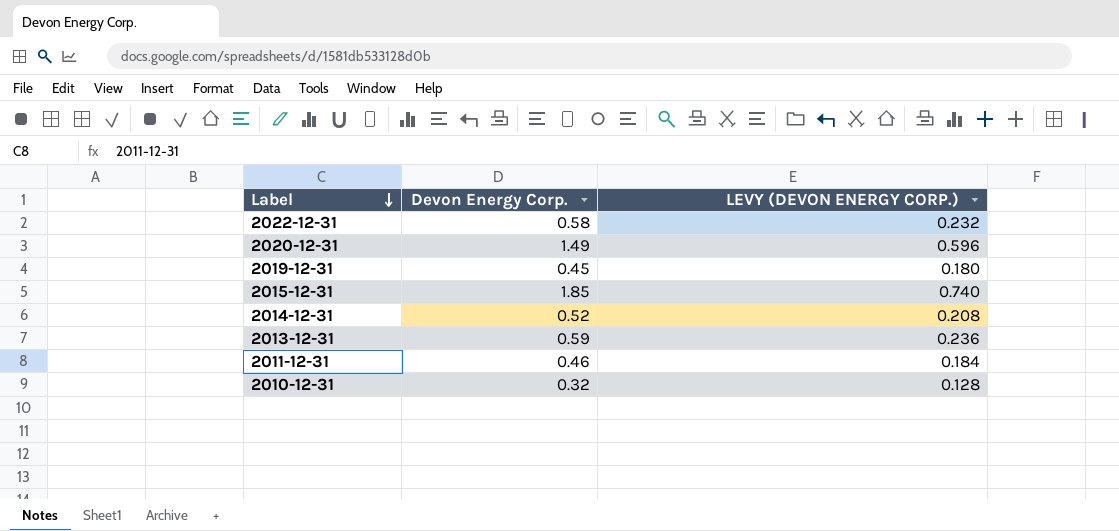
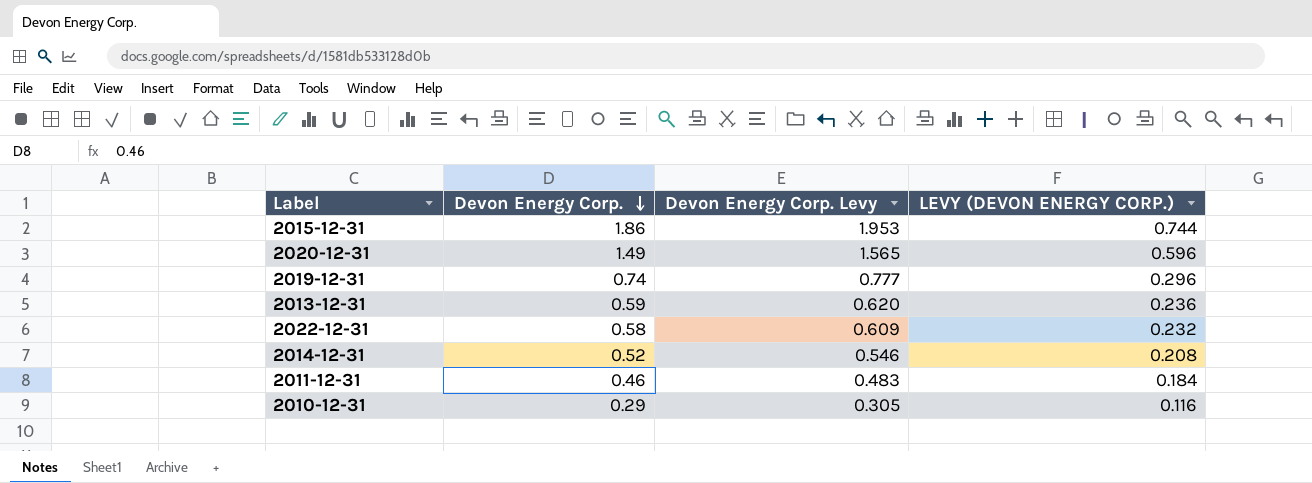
row order: Label descending -> Devon Energy Corp. descending
column Devon Energy Corp. Levy | formula: none -> [Devon Energy Corp.] * 1.05
2015-12-31 | Devon Energy Corp.: 1.85 -> 1.86
2015-12-31 | LEVY (DEVON ENERGY CORP.): 0.740 -> 0.744
2019-12-31 | Devon Energy Corp.: 0.45 -> 0.74
2019-12-31 | LEVY (DEVON ENERGY CORP.): 0.180 -> 0.296
2010-12-31 | Devon Energy Corp.: 0.32 -> 0.29
2010-12-31 | LEVY (DEVON ENERGY CORP.): 0.128 -> 0.116

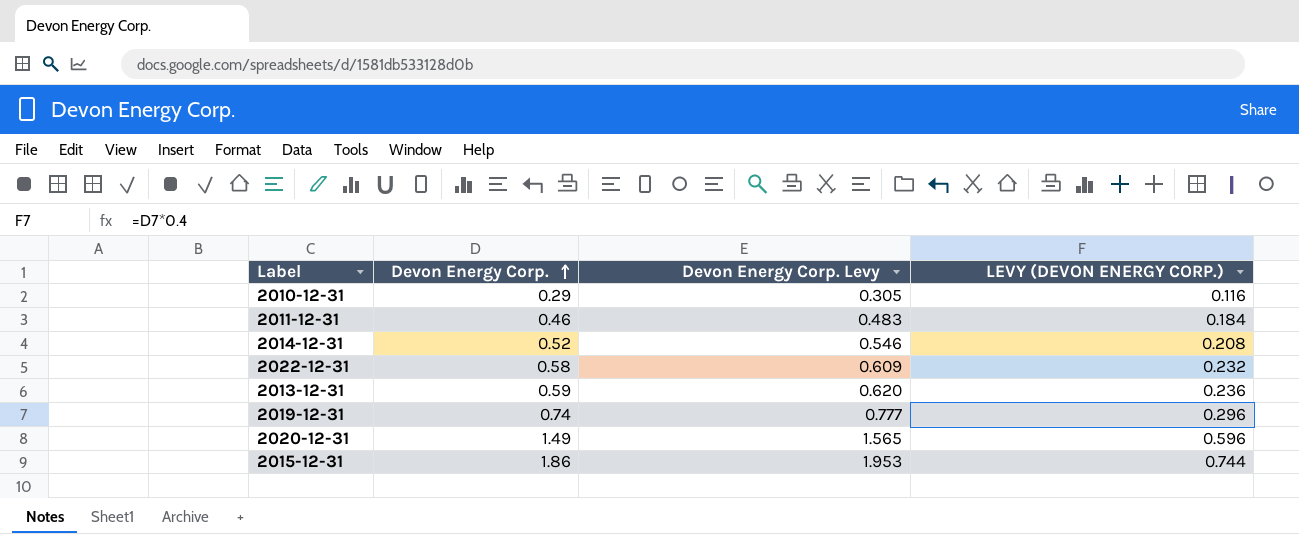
row order: Devon Energy Corp. descending -> Devon Energy Corp. ascending

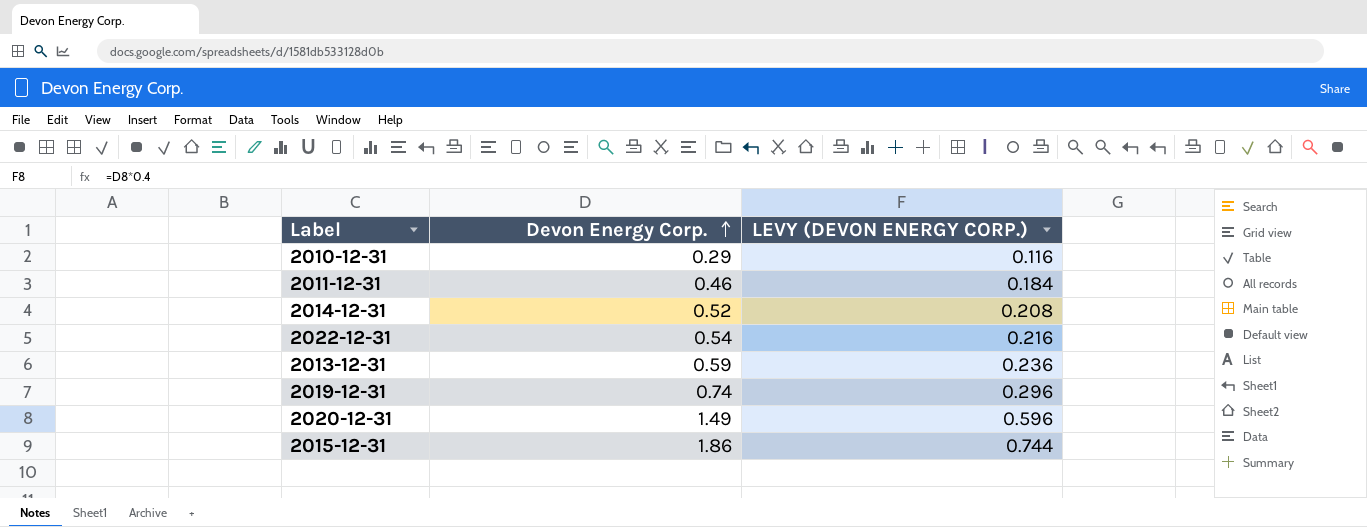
column Devon Energy Corp. Levy | formula: [Devon Energy Corp.] * 1.05 -> none
2022-12-31 | Devon Energy Corp.: 0.58 -> 0.54
2022-12-31 | LEVY (DEVON ENERGY CORP.): 0.232 -> 0.216

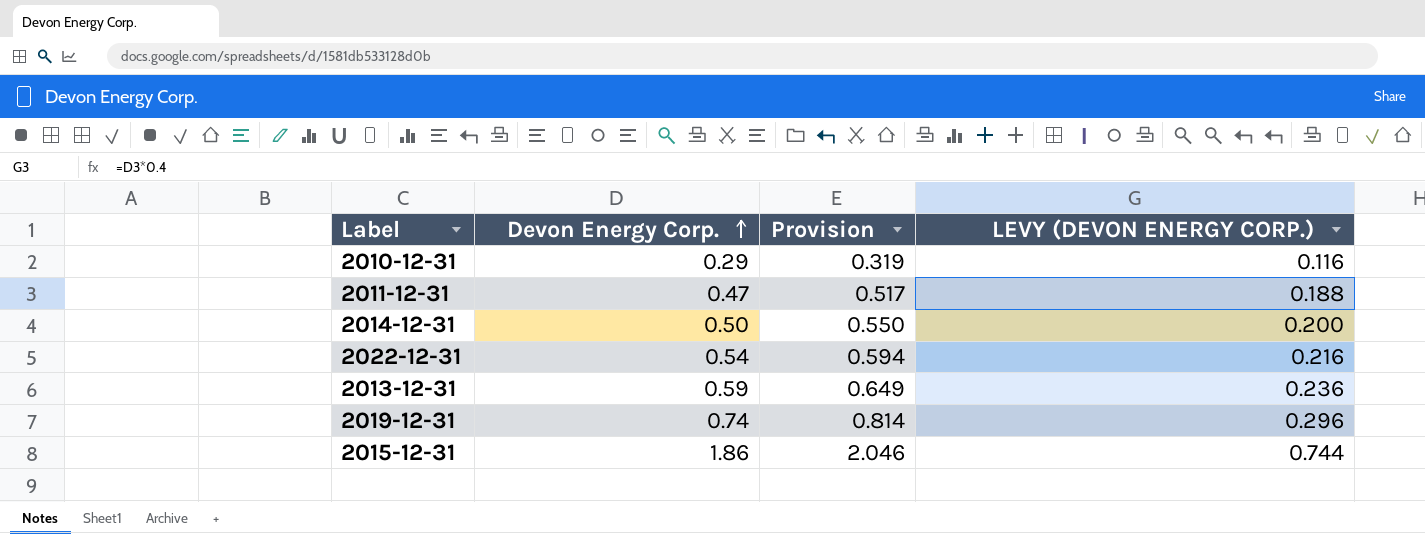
column Provision | formula: none -> [Devon Energy Corp.] * 1.1
row 2020-12-31: 1.49 | 0.596 -> none
2011-12-31 | Devon Energy Corp.: 0.46 -> 0.47
2011-12-31 | LEVY (DEVON ENERGY CORP.): 0.184 -> 0.188
2014-12-31 | Devon Energy Corp.: 0.52 -> 0.50
2014-12-31 | LEVY (DEVON ENERGY CORP.): 0.208 -> 0.200

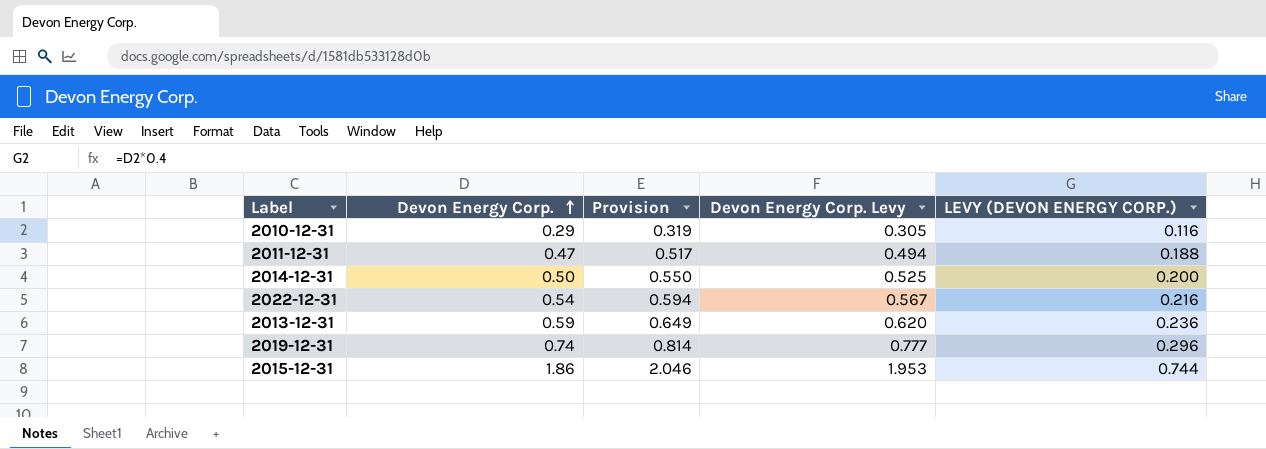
column Devon Energy Corp. Levy | formula: none -> [Devon Energy Corp.] * 1.05

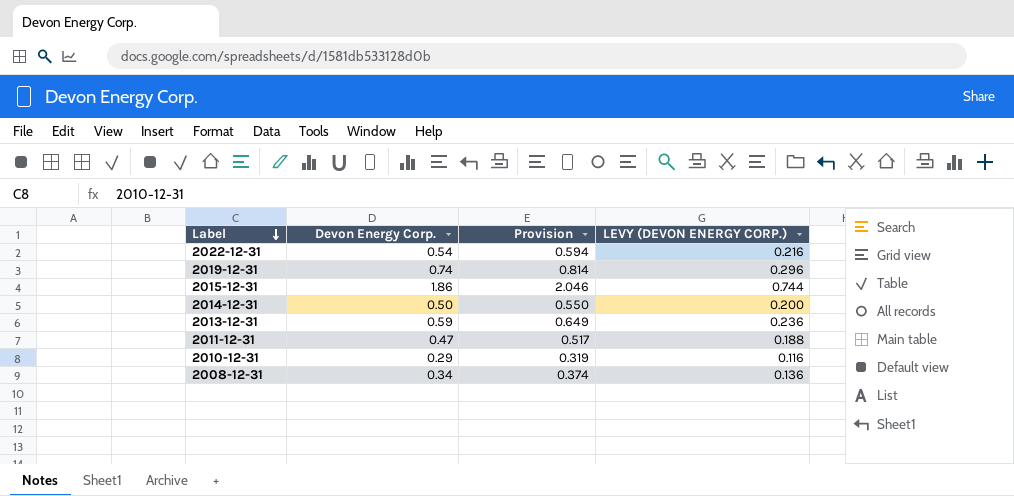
row order: Devon Energy Corp. ascending -> Label descending
column Devon Energy Corp. Levy | formula: [Devon Energy Corp.] * 1.05 -> none
row 2008-12-31: none -> 0.34 | 0.374 | 0.136

